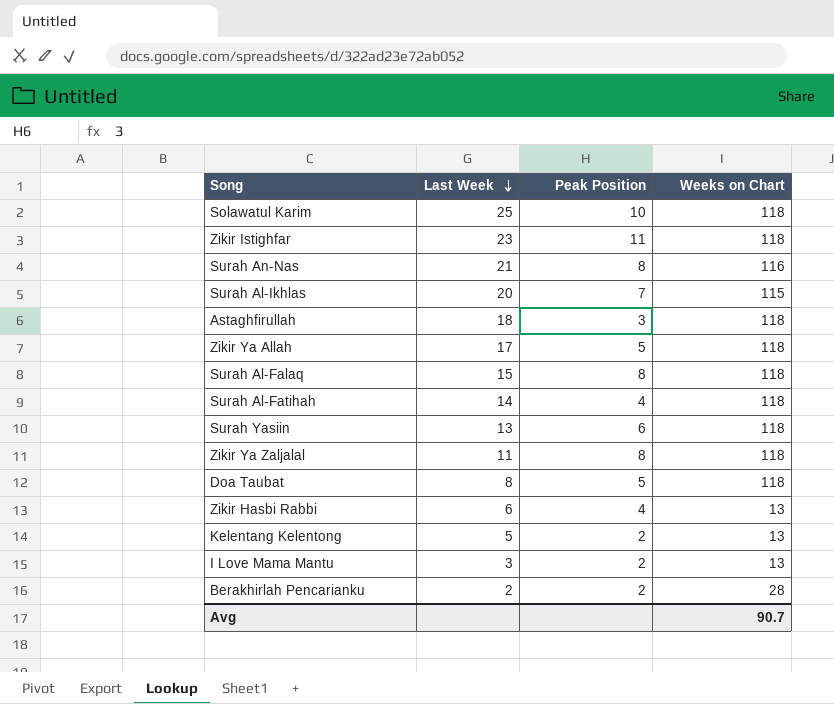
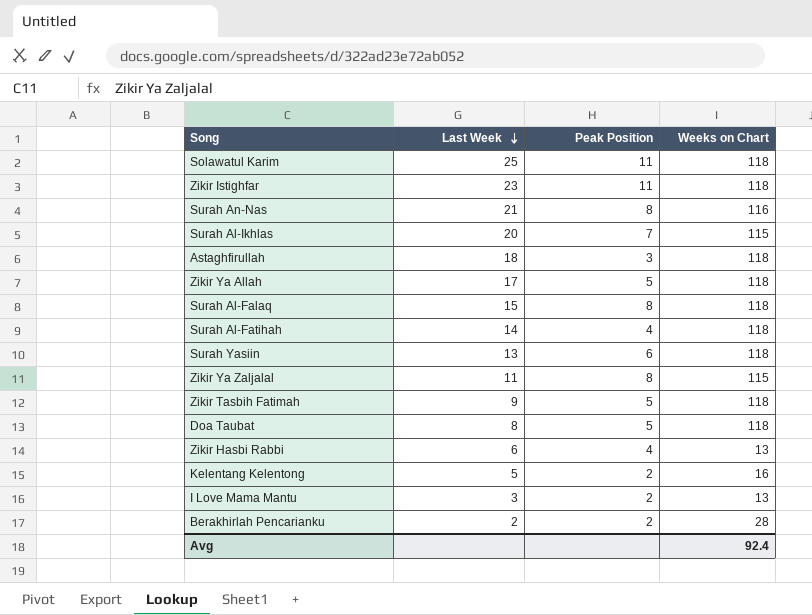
Solawatul Karim | Peak Position: 10 -> 11
Zikir Ya Zaljalal | Weeks on Chart: 118 -> 115
row Zikir Tasbih Fatimah: none -> 9 | 5 | 118
Kelentang Kelentong | Weeks on Chart: 13 -> 16
Avg | Weeks on Chart: 90.7 -> 92.4

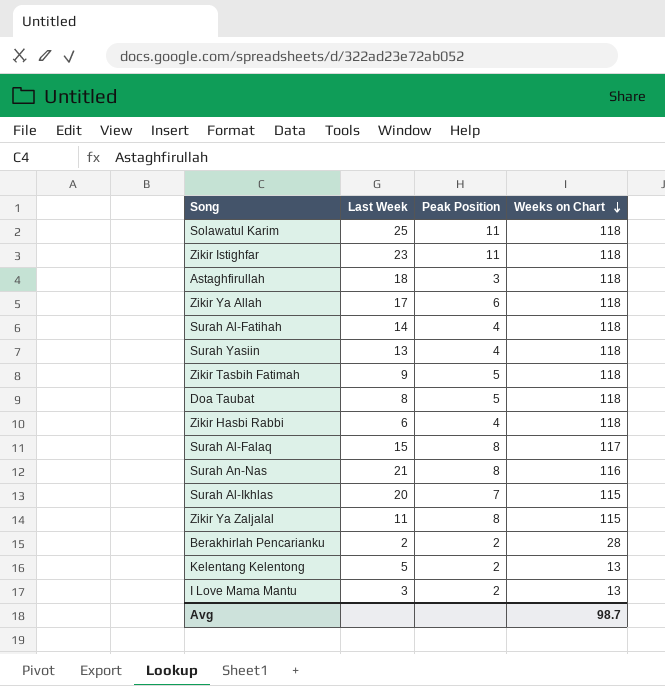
row order: Last Week descending -> Weeks on Chart descending
Zikir Ya Allah | Peak Position: 5 -> 6
Surah Yasiin | Peak Position: 6 -> 4
Zikir Hasbi Rabbi | Weeks on Chart: 13 -> 118
Surah Al-Falaq | Weeks on Chart: 118 -> 117
Kelentang Kelentong | Weeks on Chart: 16 -> 13
Avg | Weeks on Chart: 92.4 -> 98.7

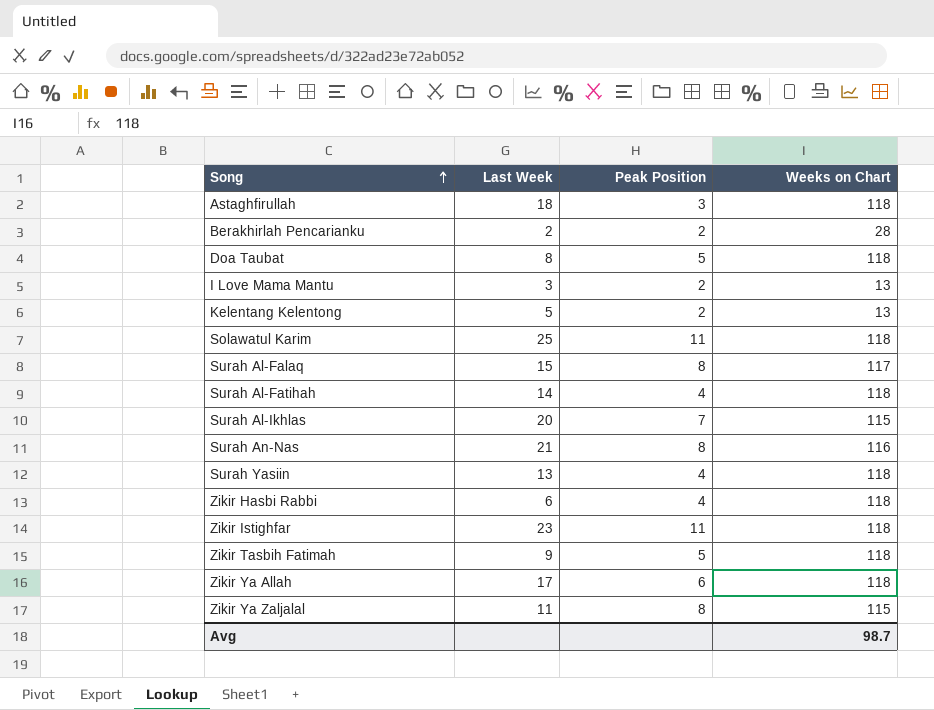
row order: Weeks on Chart descending -> Song ascending

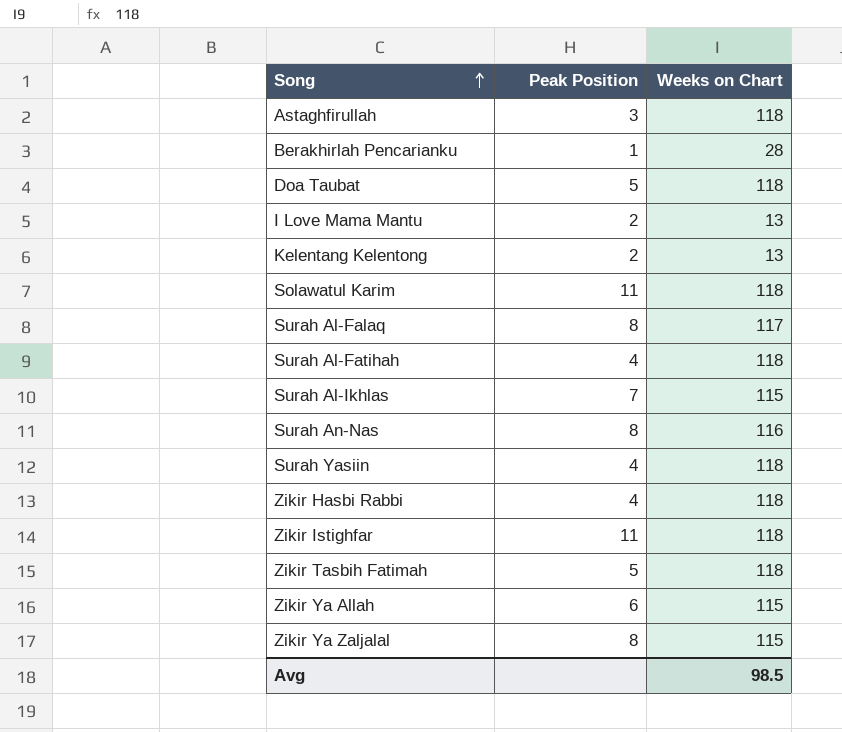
column Last Week | position: 2 -> none
Berakhirlah Pencarianku | Peak Position: 2 -> 1
Zikir Ya Allah | Weeks on Chart: 118 -> 115
Avg | Weeks on Chart: 98.7 -> 98.5

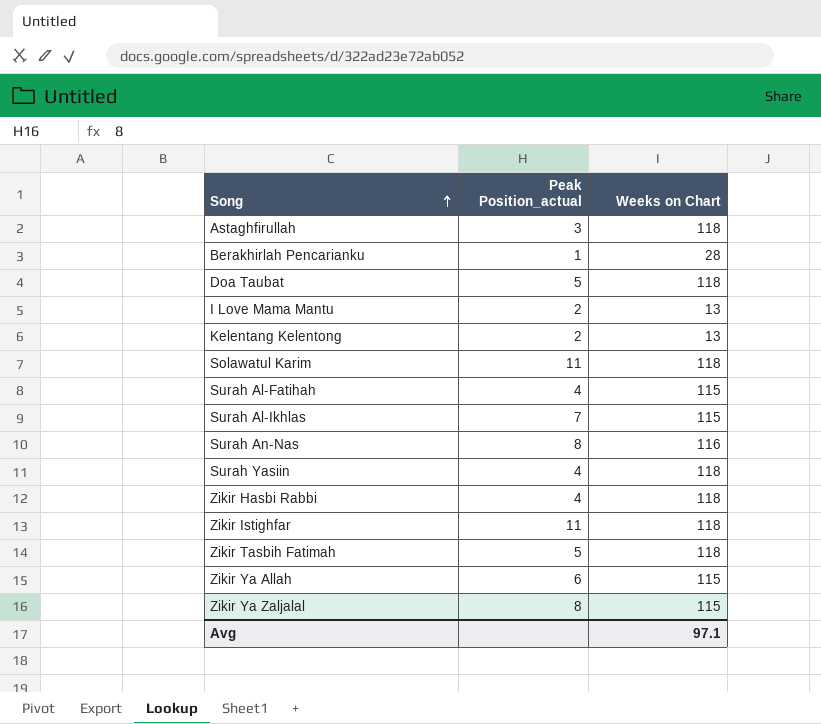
column name: Peak Position -> Peak Position_actual
row Surah Al-Falaq: 8 | 117 -> none
Surah Al-Fatihah | Weeks on Chart: 118 -> 115
Avg | Weeks on Chart: 98.5 -> 97.1

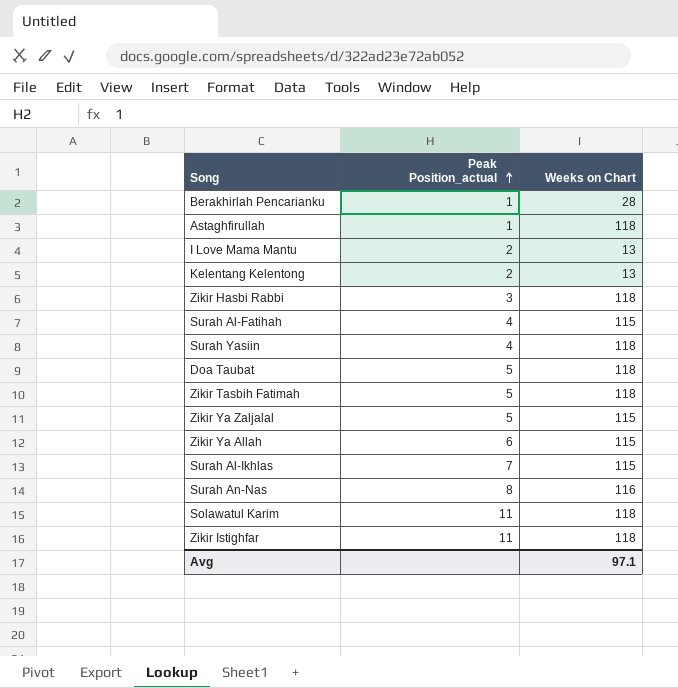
row order: Song ascending -> Peak Position_actual ascending
Astaghfirullah | Peak Position_actual: 3 -> 1
Zikir Hasbi Rabbi | Peak Position_actual: 4 -> 3
Zikir Ya Zaljalal | Peak Position_actual: 8 -> 5

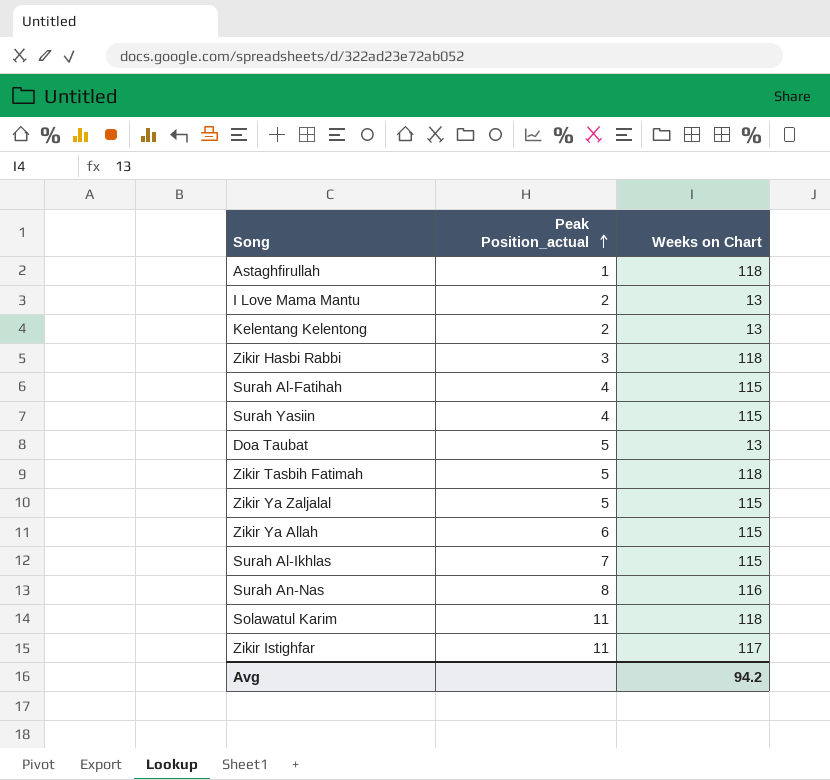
row Berakhirlah Pencarianku: 1 | 28 -> none
Surah Yasiin | Weeks on Chart: 118 -> 115
Doa Taubat | Weeks on Chart: 118 -> 13
Zikir Istighfar | Weeks on Chart: 118 -> 117
Avg | Weeks on Chart: 97.1 -> 94.2

